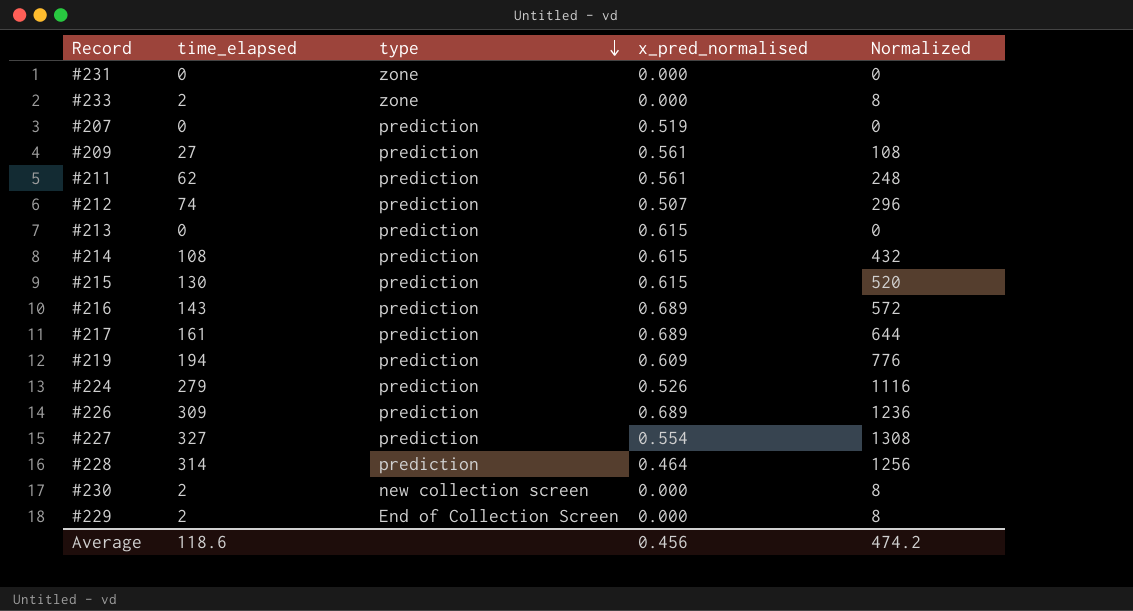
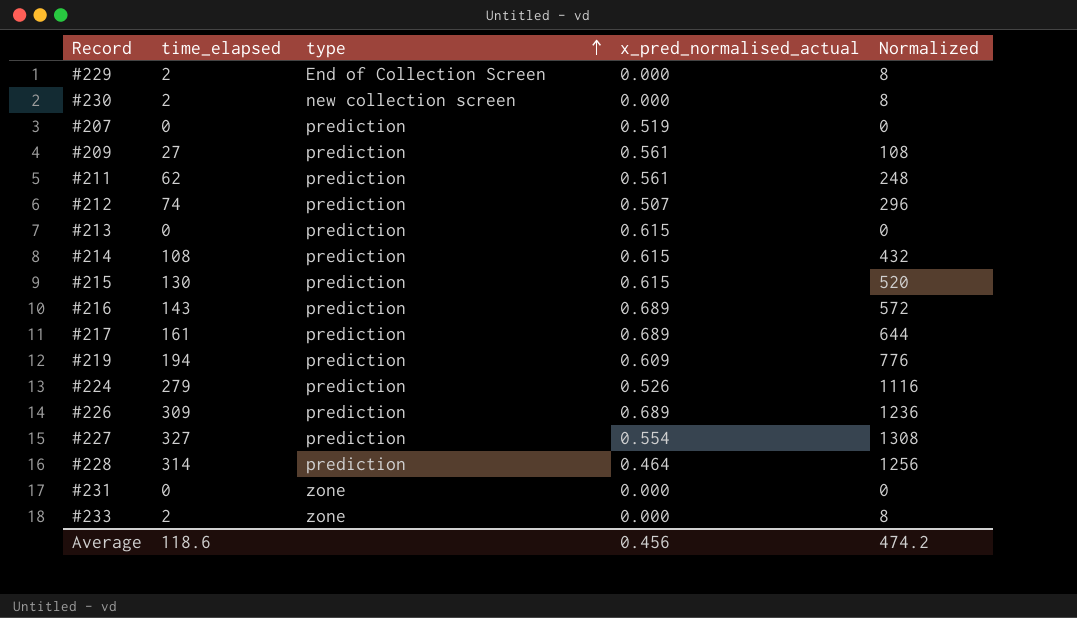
row order: type descending -> type ascending
column name: x_pred_normalised -> x_pred_normalised_actual

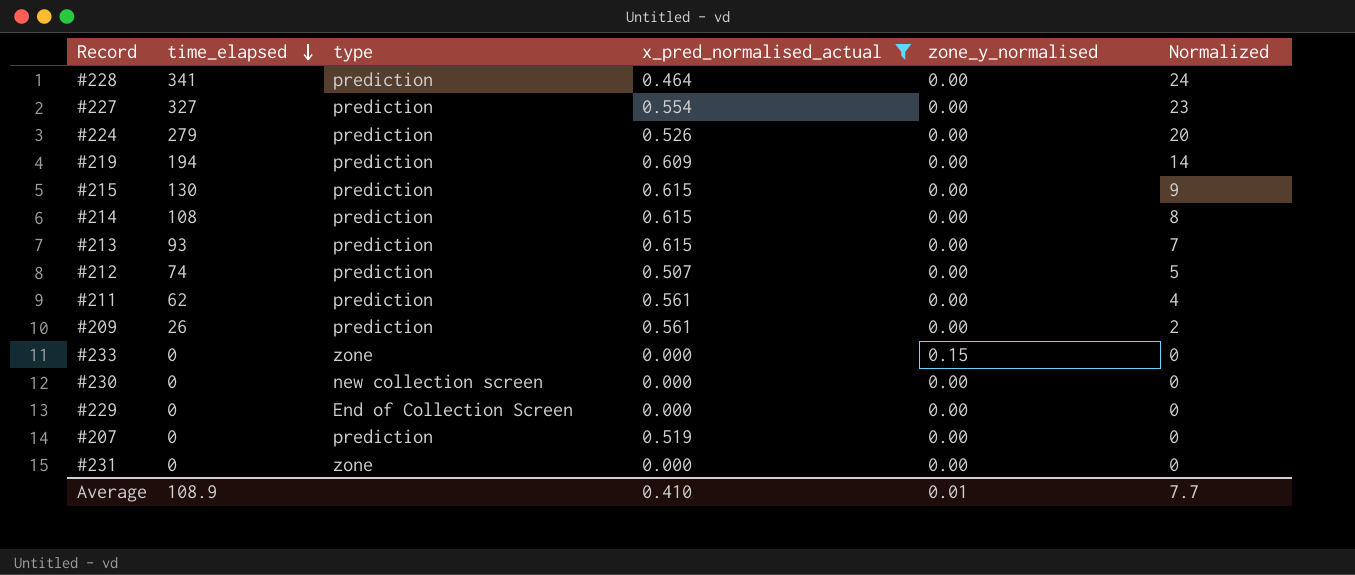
filter: none -> x_pred_normalised_actual != 0.689
row order: type ascending -> time_elapsed descending
column zone_y_normalised | position: none -> 5
column Normalized | formula: [time_elapsed] * 4 -> [time_elapsed] * 0.07
#228 | time_elapsed: 314 -> 341
#213 | time_elapsed: 0 -> 93
#209 | time_elapsed: 27 -> 26
#233 | time_elapsed: 2 -> 0
#230 | time_elapsed: 2 -> 0
#229 | time_elapsed: 2 -> 0
Average | time_elapsed: 118.6 -> 108.9
Average | x_pred_normalised_actual: 0.456 -> 0.410
Average | Normalized: 474.2 -> 7.7

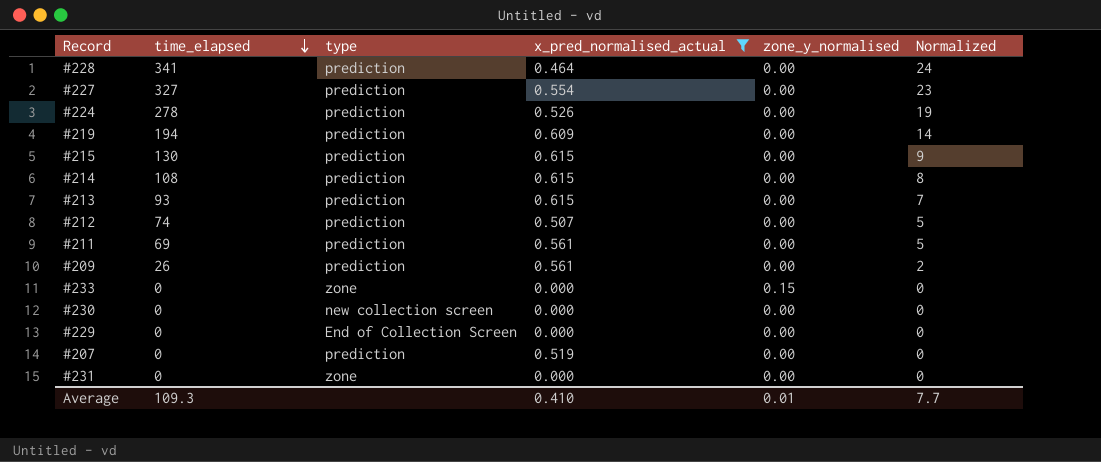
#224 | time_elapsed: 279 -> 278
#224 | Normalized: 20 -> 19
#211 | time_elapsed: 62 -> 69
#211 | Normalized: 4 -> 5
Average | time_elapsed: 108.9 -> 109.3

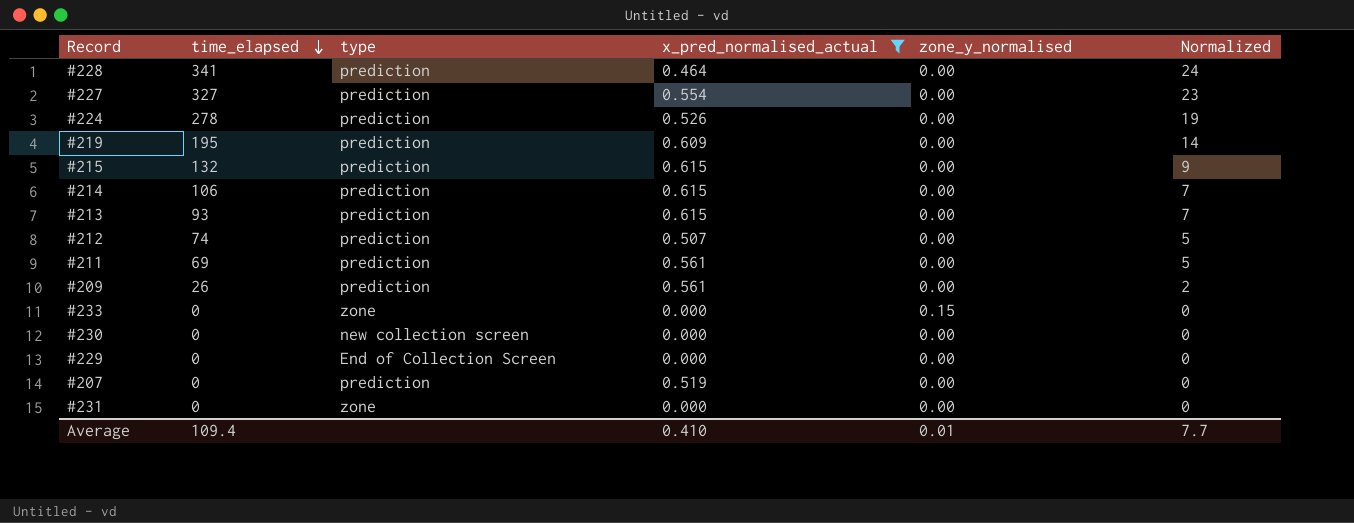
#219 | time_elapsed: 194 -> 195
#215 | time_elapsed: 130 -> 132
#214 | time_elapsed: 108 -> 106
#214 | Normalized: 8 -> 7
Average | time_elapsed: 109.3 -> 109.4

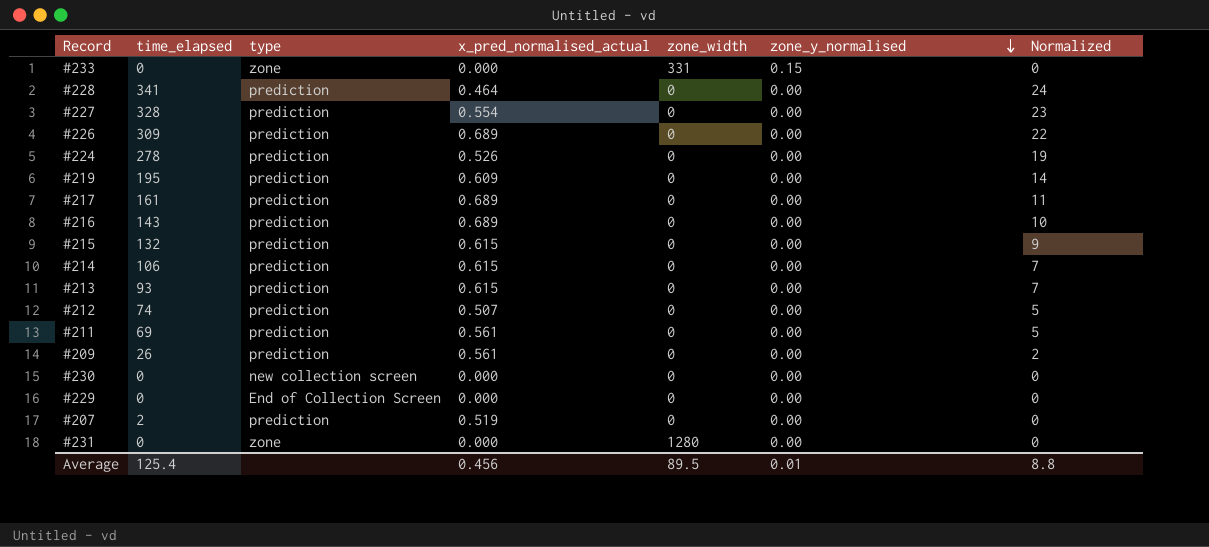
filter: x_pred_normalised_actual != 0.689 -> none
row order: time_elapsed descending -> zone_y_normalised descending
column zone_width | position: none -> 5
#227 | time_elapsed: 327 -> 328
#207 | time_elapsed: 0 -> 2
Average | time_elapsed: 109.4 -> 125.4
Average | x_pred_normalised_actual: 0.410 -> 0.456
Average | Normalized: 7.7 -> 8.8

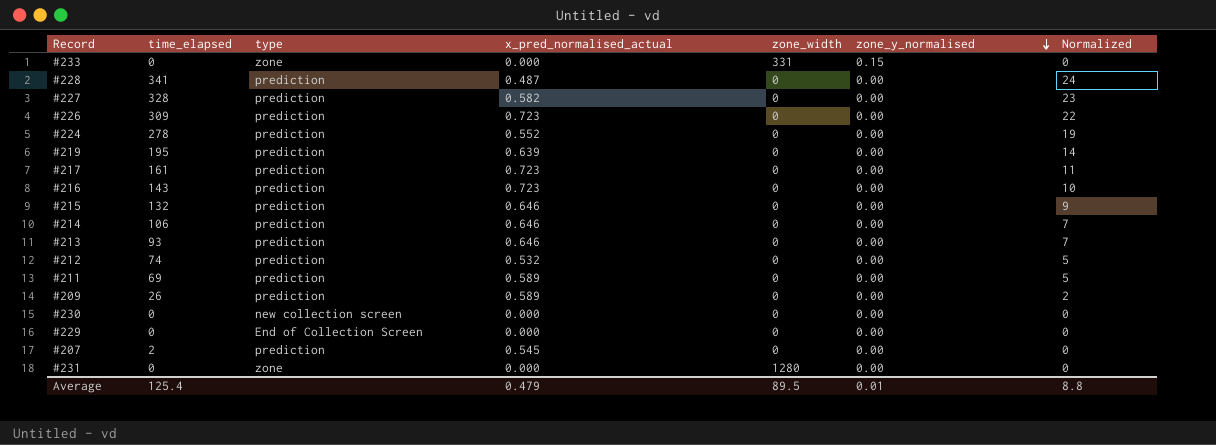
#228 | x_pred_normalised_actual: 0.464 -> 0.487
#227 | x_pred_normalised_actual: 0.554 -> 0.582
#226 | x_pred_normalised_actual: 0.689 -> 0.723
#224 | x_pred_normalised_actual: 0.526 -> 0.552
#219 | x_pred_normalised_actual: 0.609 -> 0.639
#217 | x_pred_normalised_actual: 0.689 -> 0.723
#216 | x_pred_normalised_actual: 0.689 -> 0.723
#215 | x_pred_normalised_actual: 0.615 -> 0.646
#214 | x_pred_normalised_actual: 0.615 -> 0.646
#213 | x_pred_normalised_actual: 0.615 -> 0.646
#212 | x_pred_normalised_actual: 0.507 -> 0.532
#211 | x_pred_normalised_actual: 0.561 -> 0.589
#209 | x_pred_normalised_actual: 0.561 -> 0.589
#207 | x_pred_normalised_actual: 0.519 -> 0.545
Average | x_pred_normalised_actual: 0.456 -> 0.479

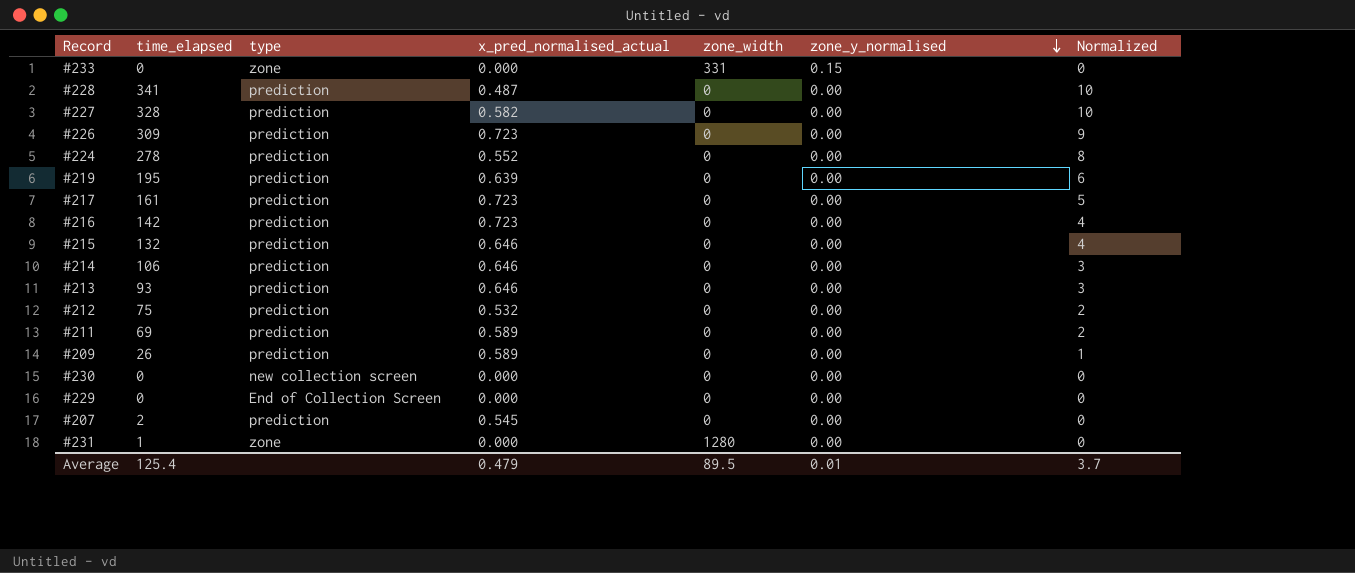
column Normalized | formula: [time_elapsed] * 0.07 -> [time_elapsed] * 0.03
#216 | time_elapsed: 143 -> 142
#212 | time_elapsed: 74 -> 75
#231 | time_elapsed: 0 -> 1
Average | Normalized: 8.8 -> 3.7

